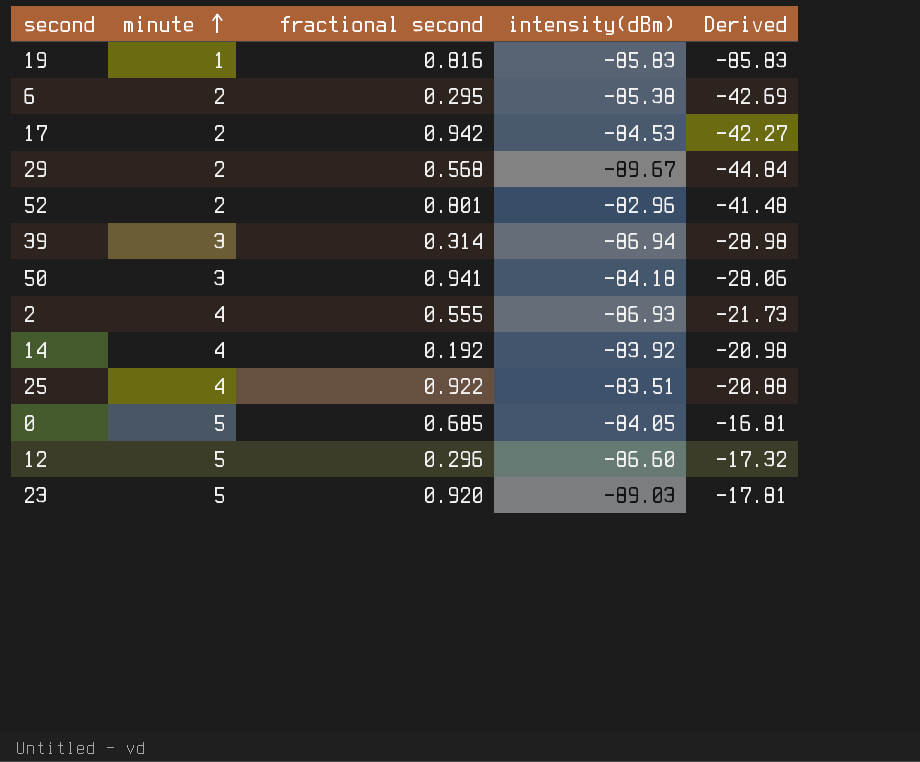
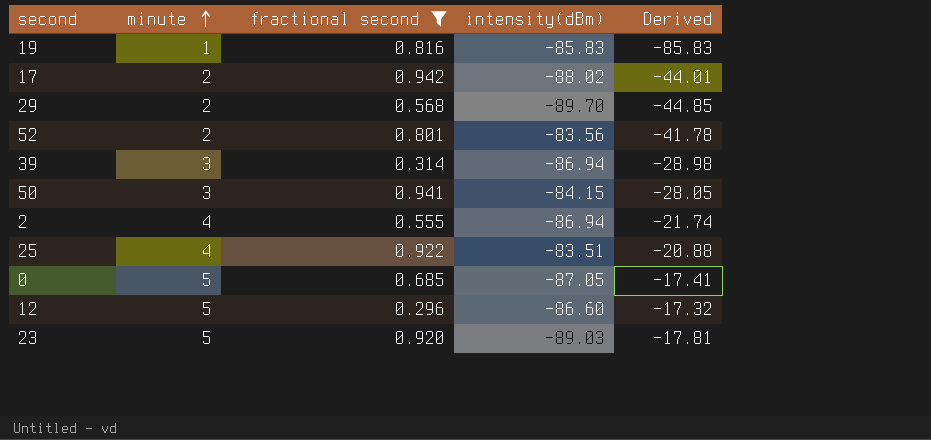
filter: none -> fractional second >= 0.296
17 | intensity(dBm): -84.53 -> -88.02
17 | Derived: -42.27 -> -44.01
29 | intensity(dBm): -89.67 -> -89.70
29 | Derived: -44.84 -> -44.85
52 | intensity(dBm): -82.96 -> -83.56
52 | Derived: -41.48 -> -41.78
50 | intensity(dBm): -84.18 -> -84.15
50 | Derived: -28.06 -> -28.05
2 | intensity(dBm): -86.93 -> -86.94
2 | Derived: -21.73 -> -21.74
0 | intensity(dBm): -84.05 -> -87.05
0 | Derived: -16.81 -> -17.41

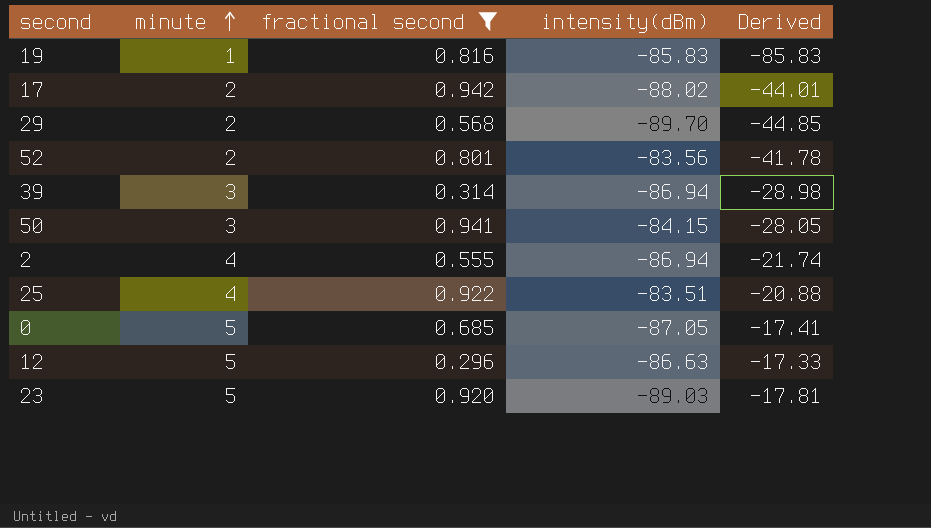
12 | intensity(dBm): -86.60 -> -86.63
12 | Derived: -17.32 -> -17.33

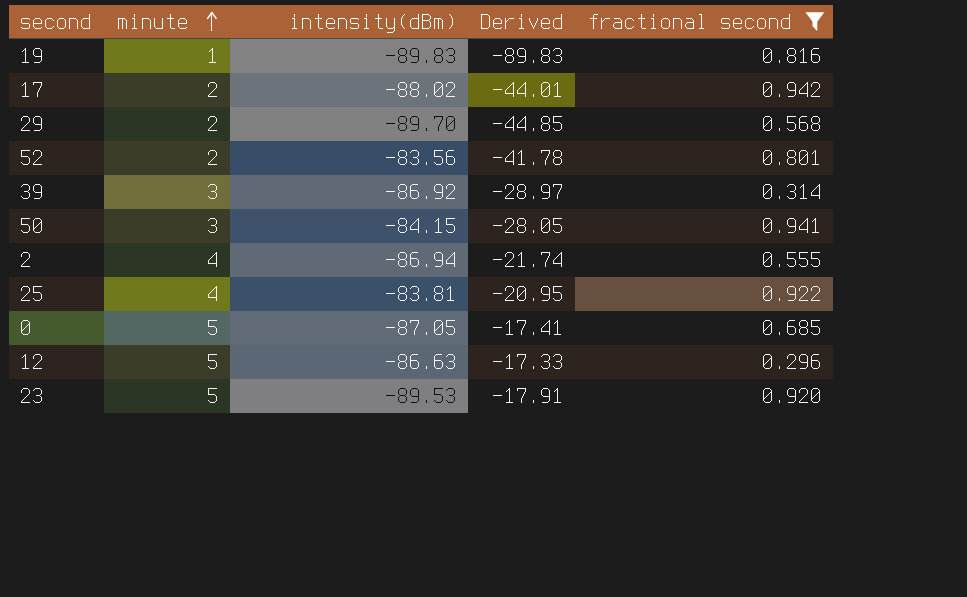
column fractional second | position: 3 -> 5
19 | intensity(dBm): -85.83 -> -89.83
19 | Derived: -85.83 -> -89.83
39 | intensity(dBm): -86.94 -> -86.92
39 | Derived: -28.98 -> -28.97
25 | intensity(dBm): -83.51 -> -83.81
25 | Derived: -20.88 -> -20.95
23 | intensity(dBm): -89.03 -> -89.53
23 | Derived: -17.81 -> -17.91

